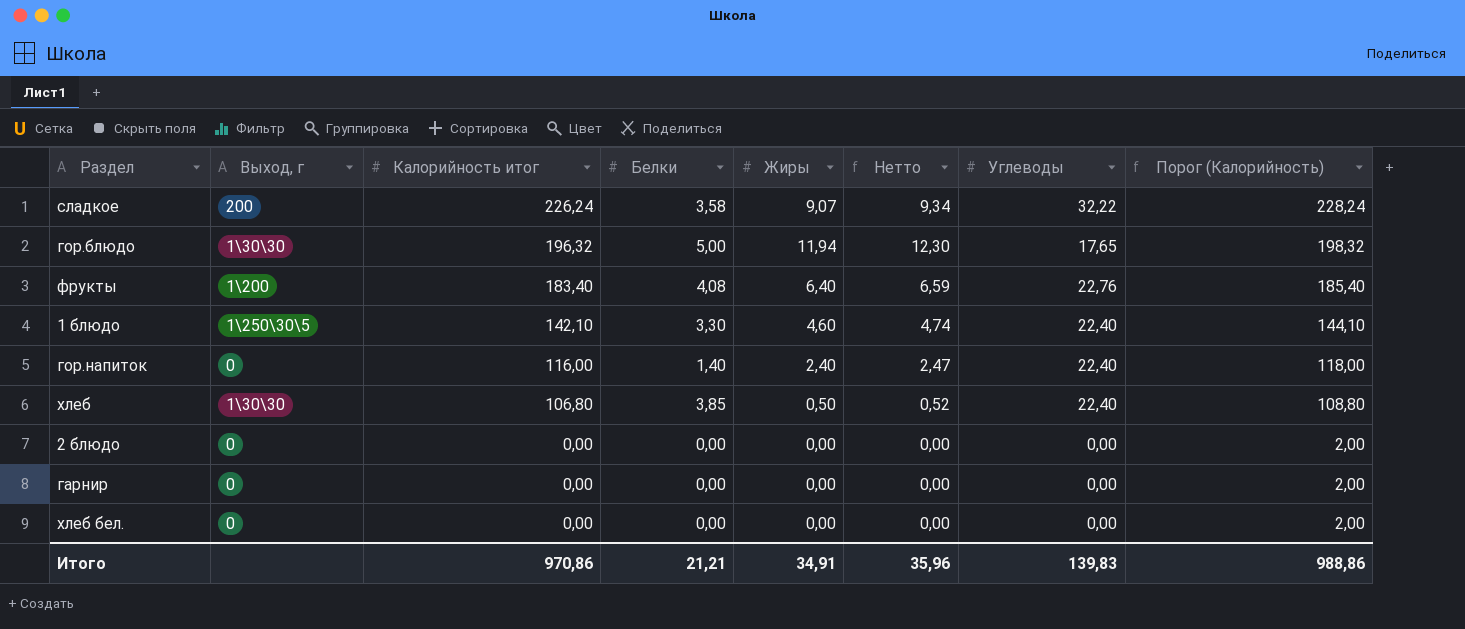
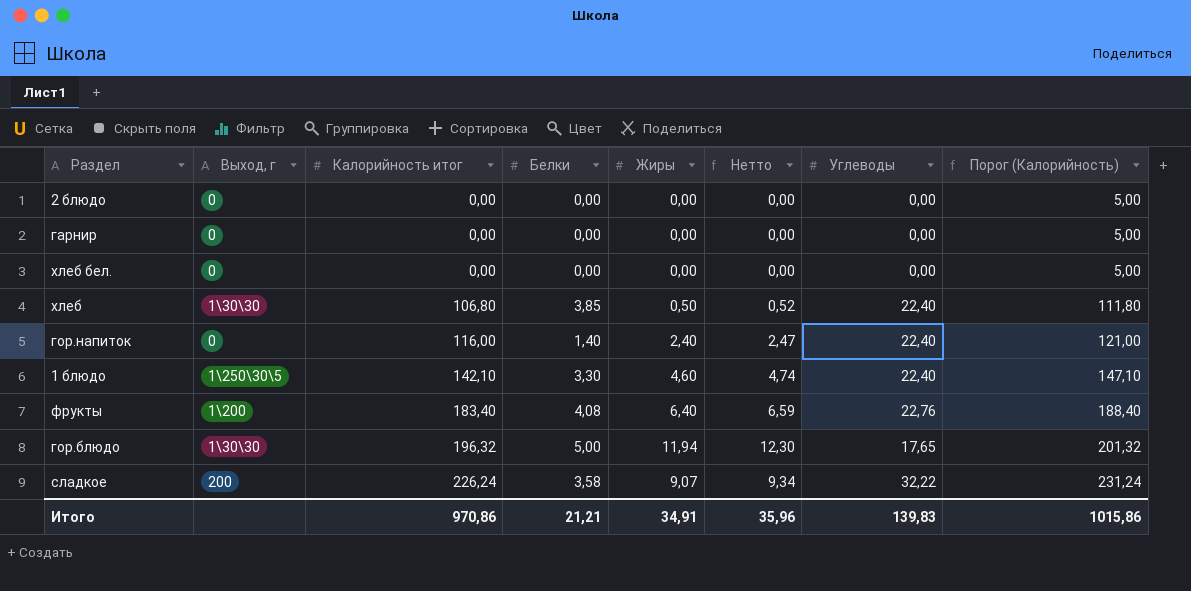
row order: Калорийность итог descending -> Калорийность итог ascending
column Порог (Калорийность) | formula: [Калорийность итог] + 2 -> [Калорийность итог] + 5
Итого | Порог (Калорийность): 988,86 -> 1015,86

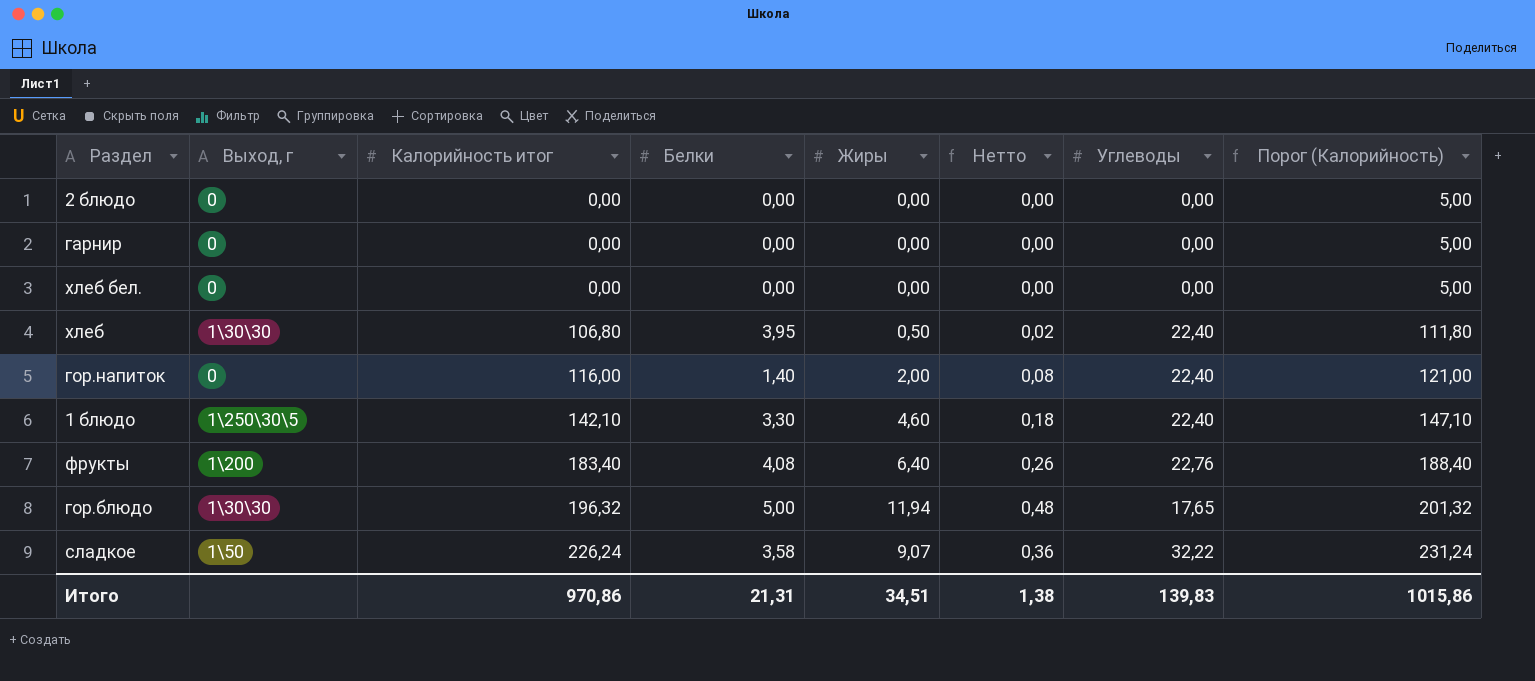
column Нетто | formula: [Жиры] * 1,03 -> [Жиры] * 0,04
хлеб | Белки: 3,85 -> 3,95
гор.напиток | Жиры: 2,40 -> 2,00
сладкое | Выход, г: 200 -> 1\50
Итого | Белки: 21,21 -> 21,31
Итого | Жиры: 34,91 -> 34,51
Итого | Нетто: 35,96 -> 1,38

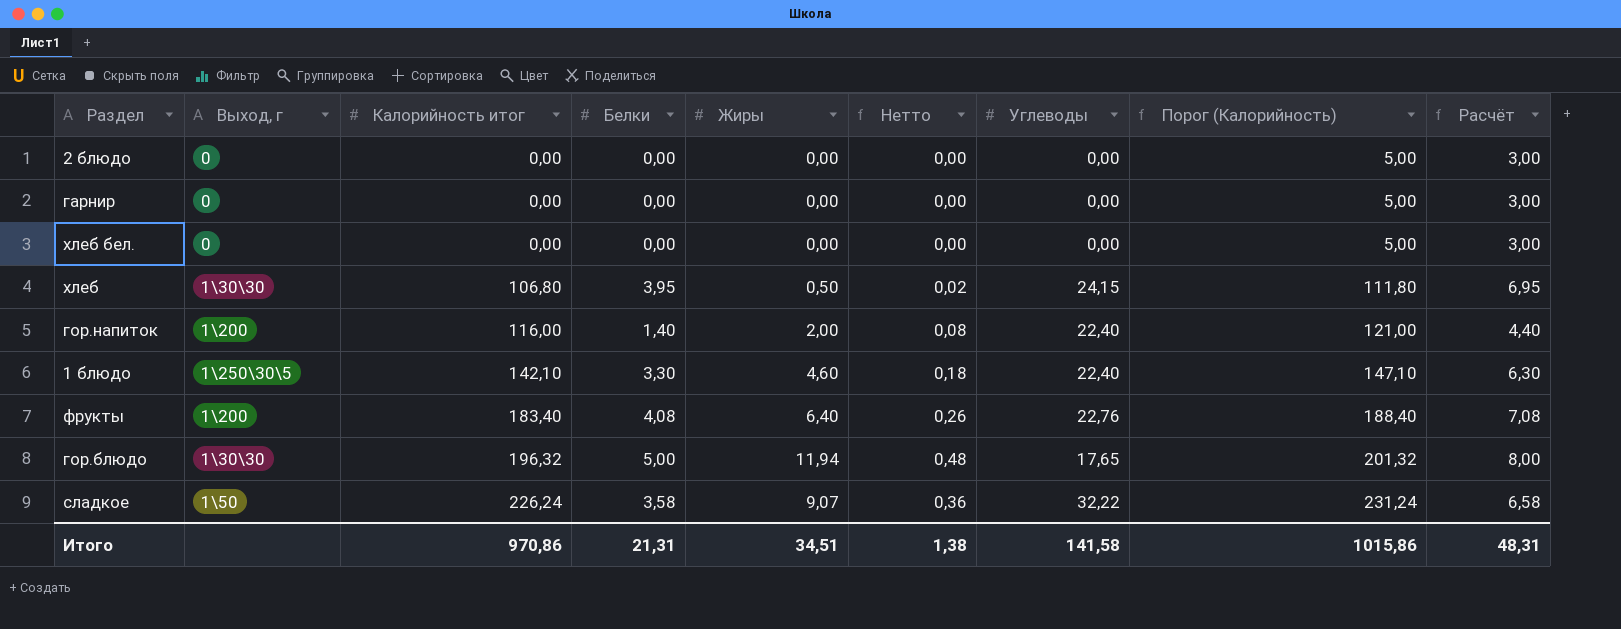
column Расчёт | formula: none -> [Белки] + 3
хлеб | Углеводы: 22,40 -> 24,15
гор.напиток | Выход, г: 0 -> 1\200
Итого | Углеводы: 139,83 -> 141,58

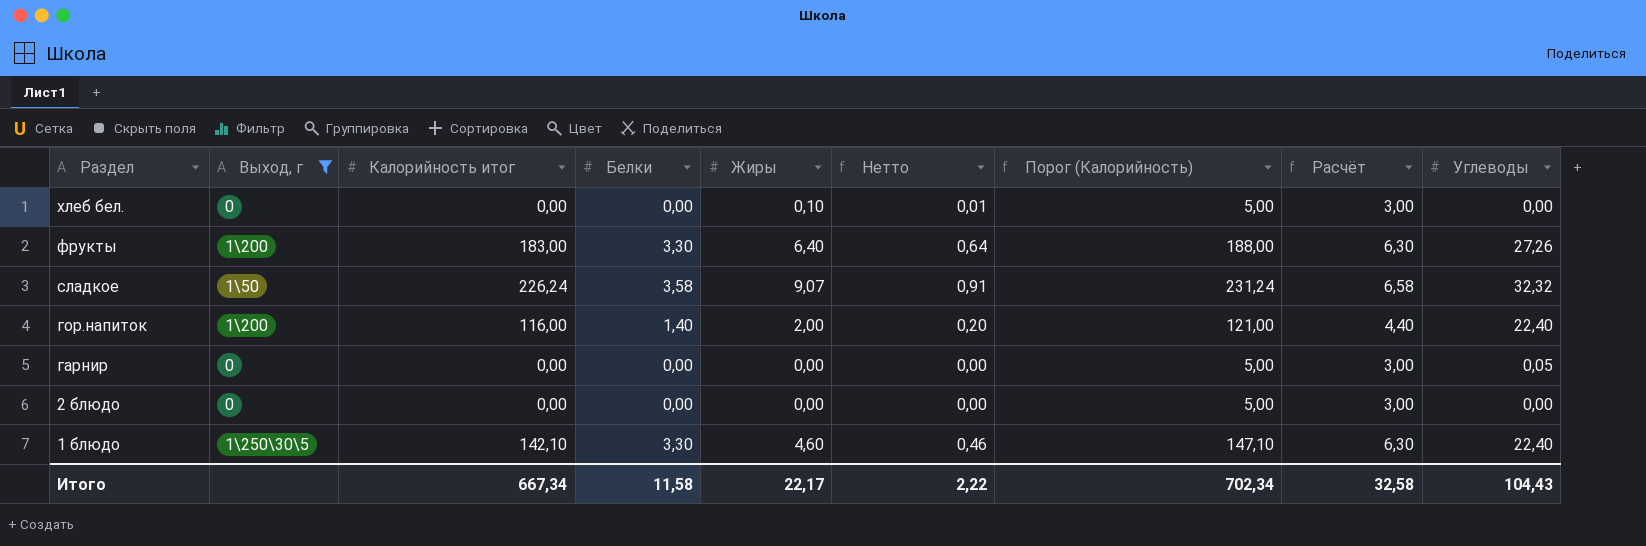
filter: none -> Выход, г != 1\30\30
row order: Калорийность итог ascending -> Раздел descending
column Нетто | formula: [Жиры] * 0,04 -> [Жиры] * 0,1
column Углеводы | position: 7 -> 9
хлеб бел. | Жиры: 0,00 -> 0,10
фрукты | Калорийность итог: 183,40 -> 183,00
фрукты | Белки: 4,08 -> 3,30
фрукты | Порог (Калорийность): 188,40 -> 188,00
фрукты | Расчёт: 7,08 -> 6,30
фрукты | Углеводы: 22,76 -> 27,26
сладкое | Углеводы: 32,22 -> 32,32
гарнир | Углеводы: 0,00 -> 0,05
Итого | Калорийность итог: 970,86 -> 667,34
Итого | Белки: 21,31 -> 11,58
Итого | Жиры: 34,51 -> 22,17
Итого | Нетто: 1,38 -> 2,22
Итого | Порог (Калорийность): 1015,86 -> 702,34
Итого | Расчёт: 48,31 -> 32,58
Итого | Углеводы: 141,58 -> 104,43

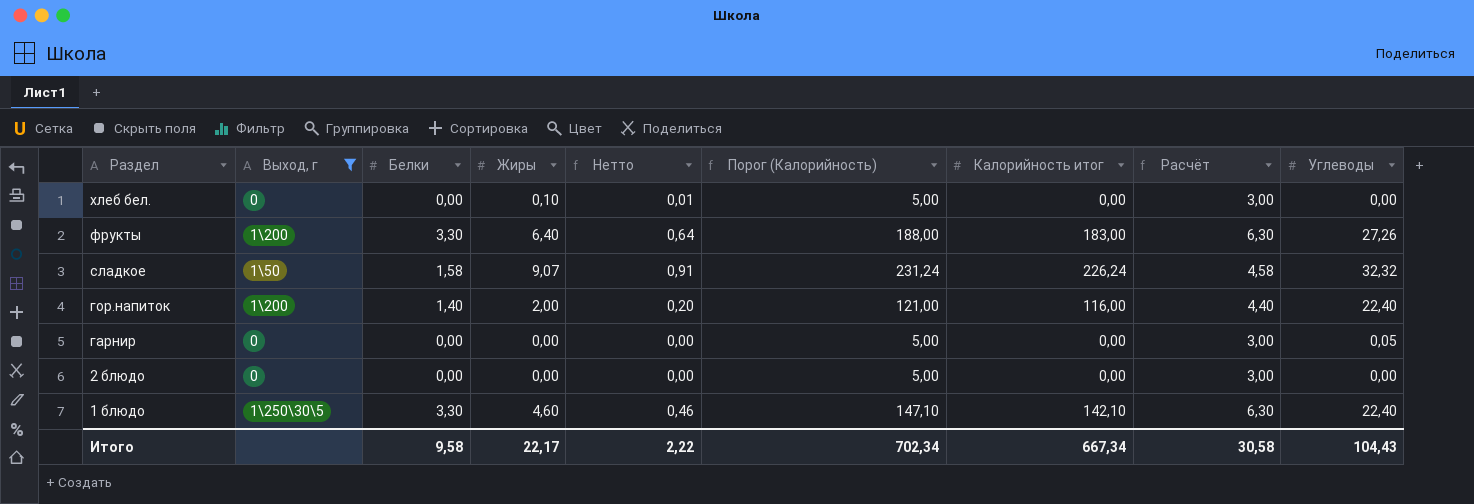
column Калорийность итог | position: 3 -> 7
сладкое | Белки: 3,58 -> 1,58
сладкое | Расчёт: 6,58 -> 4,58
Итого | Белки: 11,58 -> 9,58
Итого | Расчёт: 32,58 -> 30,58

